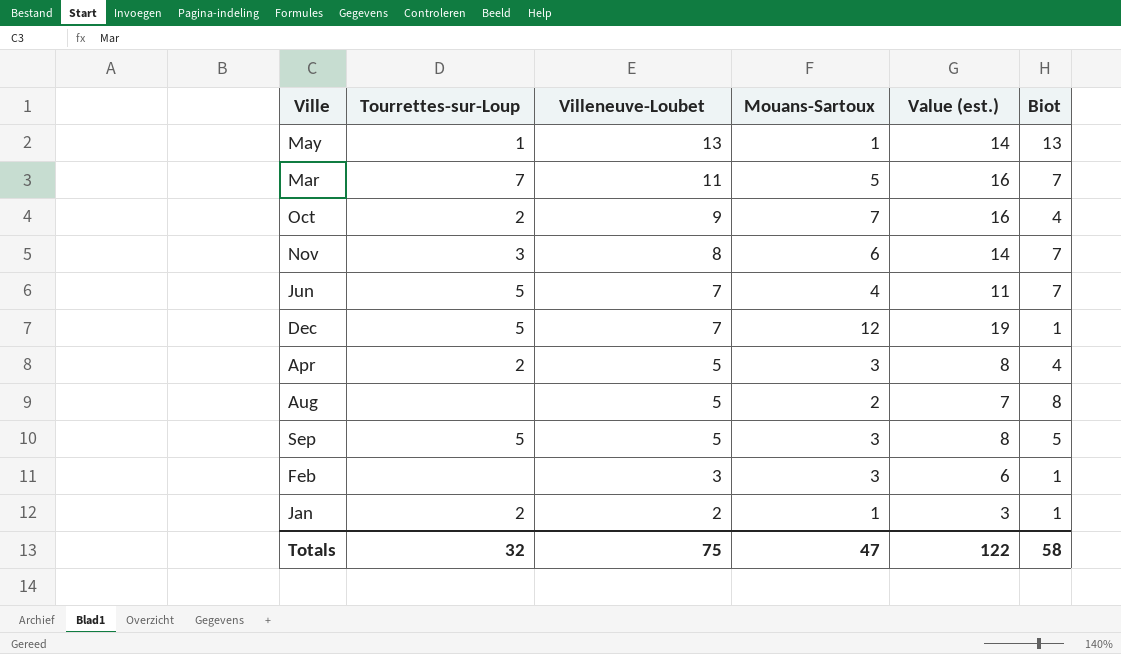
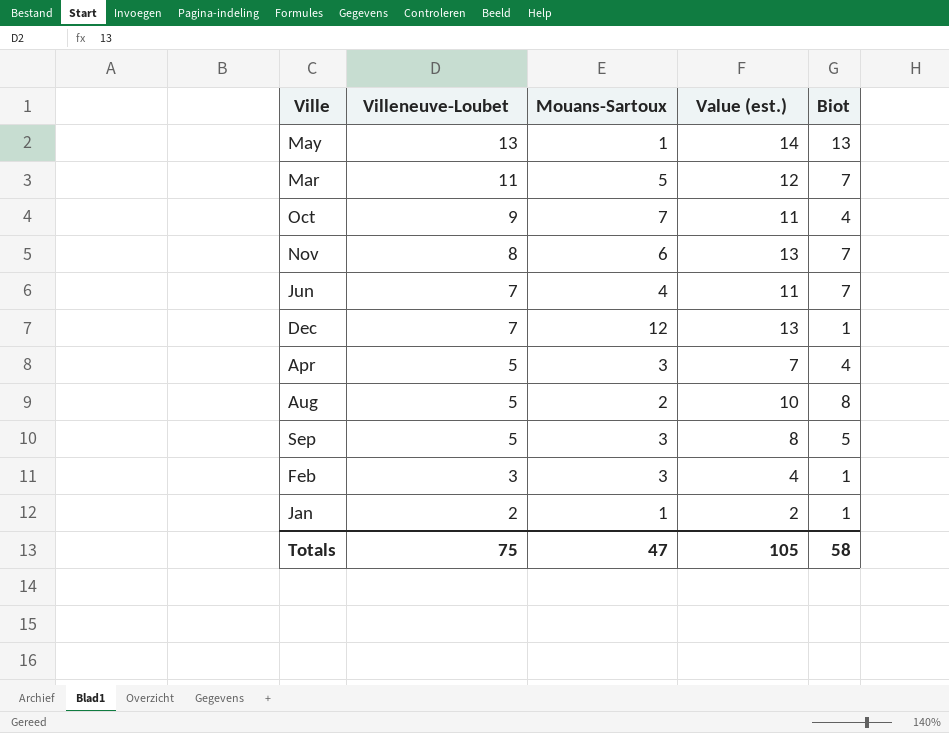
column Tourrettes-sur-Loup | position: 2 -> none
column Value (est.) | formula: [Villeneuve-Loubet] + [Mouans-Sartoux] -> [Mouans-Sartoux] + [Biot]
Totals | Value (est.): 122 -> 105

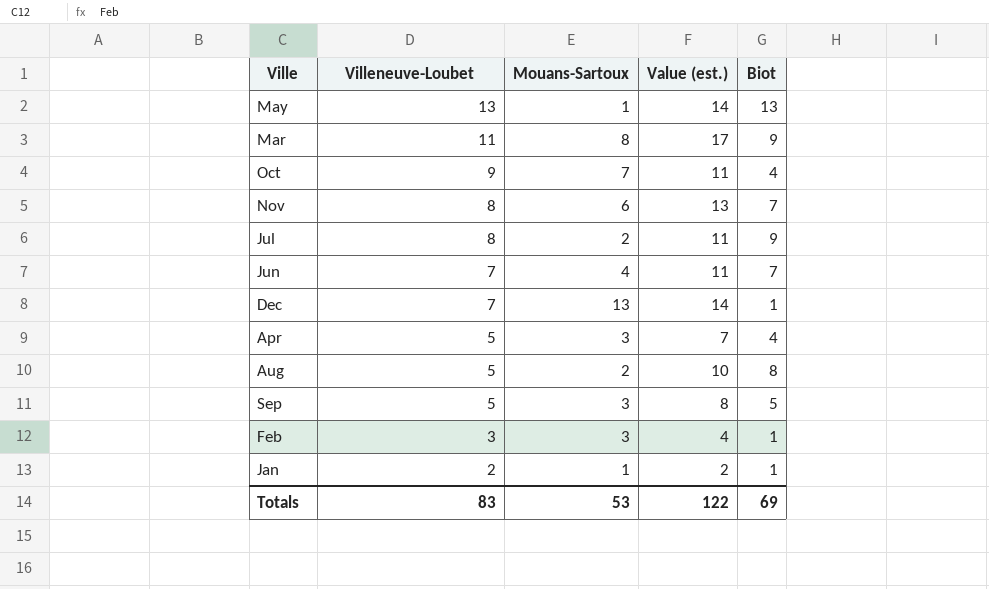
Mar | Mouans-Sartoux: 5 -> 8
Mar | Value (est.): 12 -> 17
Mar | Biot: 7 -> 9
row Jul: none -> 8 | 2 | 11 | 9
Dec | Mouans-Sartoux: 12 -> 13
Dec | Value (est.): 13 -> 14
Totals | Villeneuve-Loubet: 75 -> 83
Totals | Mouans-Sartoux: 47 -> 53
Totals | Value (est.): 105 -> 122
Totals | Biot: 58 -> 69

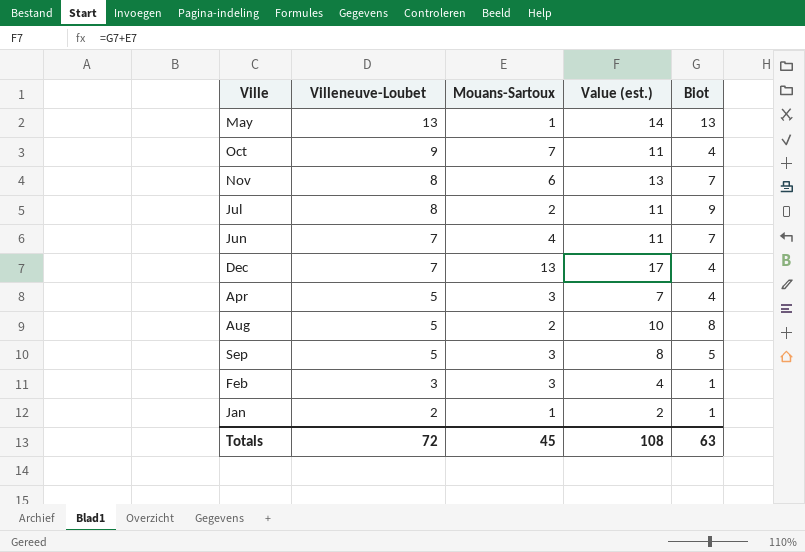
row Mar: 11 | 8 | 17 | 9 -> none
Dec | Value (est.): 14 -> 17
Dec | Biot: 1 -> 4
Totals | Villeneuve-Loubet: 83 -> 72
Totals | Mouans-Sartoux: 53 -> 45
Totals | Value (est.): 122 -> 108
Totals | Biot: 69 -> 63

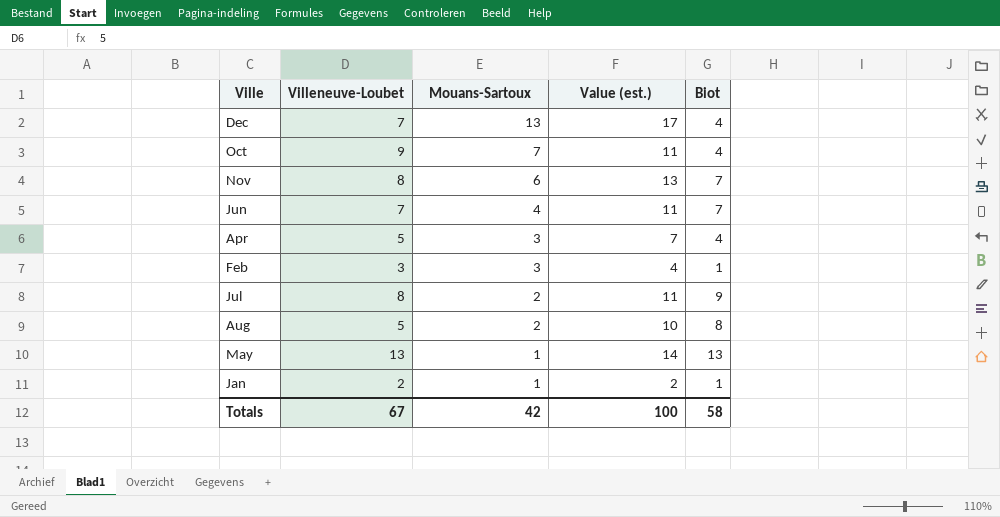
row order: Villeneuve-Loubet descending -> Mouans-Sartoux descending
row Sep: 5 | 3 | 8 | 5 -> none
Totals | Villeneuve-Loubet: 72 -> 67
Totals | Mouans-Sartoux: 45 -> 42
Totals | Value (est.): 108 -> 100
Totals | Biot: 63 -> 58

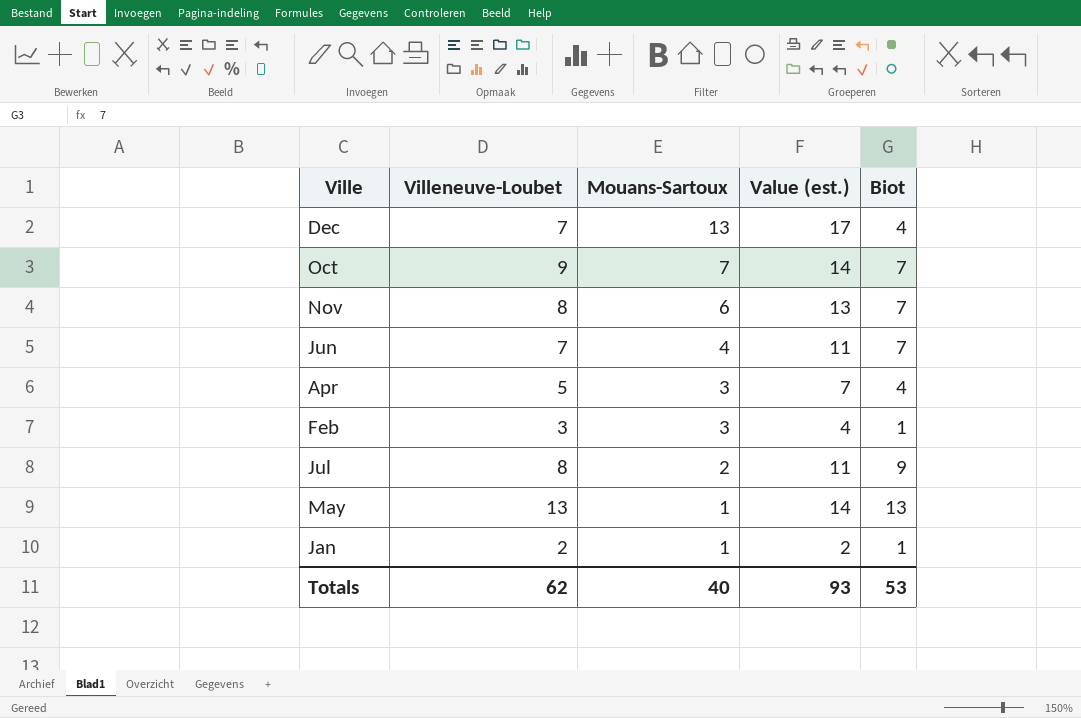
row Aug: 5 | 2 | 10 | 8 -> none
Oct | Value (est.): 11 -> 14
Oct | Biot: 4 -> 7
Totals | Villeneuve-Loubet: 67 -> 62
Totals | Mouans-Sartoux: 42 -> 40
Totals | Value (est.): 100 -> 93
Totals | Biot: 58 -> 53

